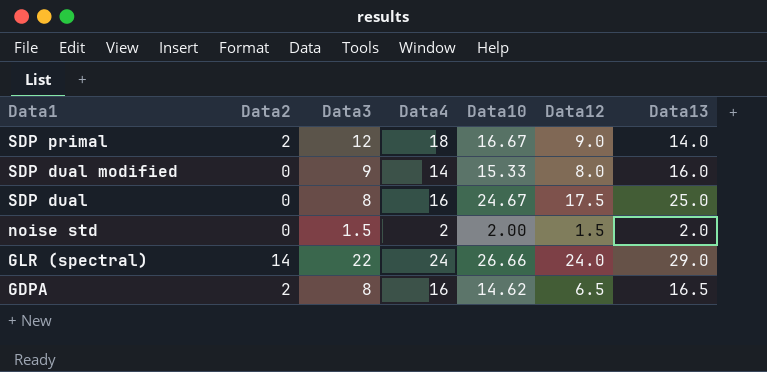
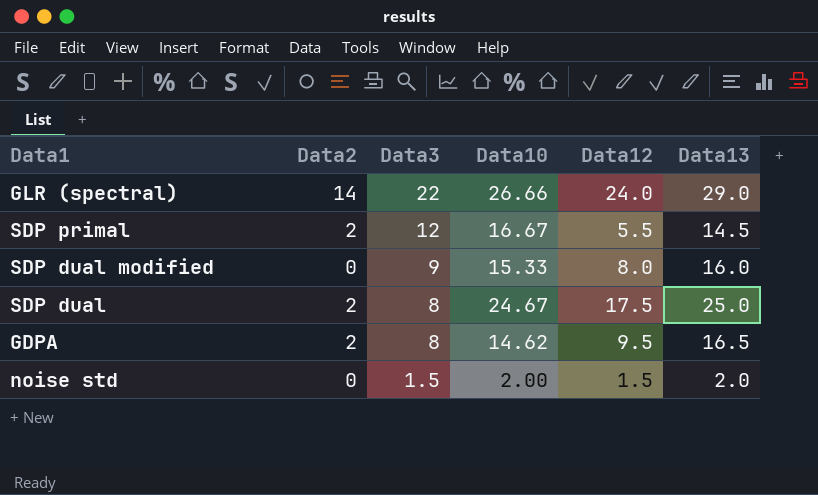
row order: Data1 descending -> Data3 descending
column Data4 | position: 4 -> none
SDP primal | Data12: 9.0 -> 5.5
SDP primal | Data13: 14.0 -> 14.5
SDP dual | Data2: 0 -> 2
GDPA | Data12: 6.5 -> 9.5

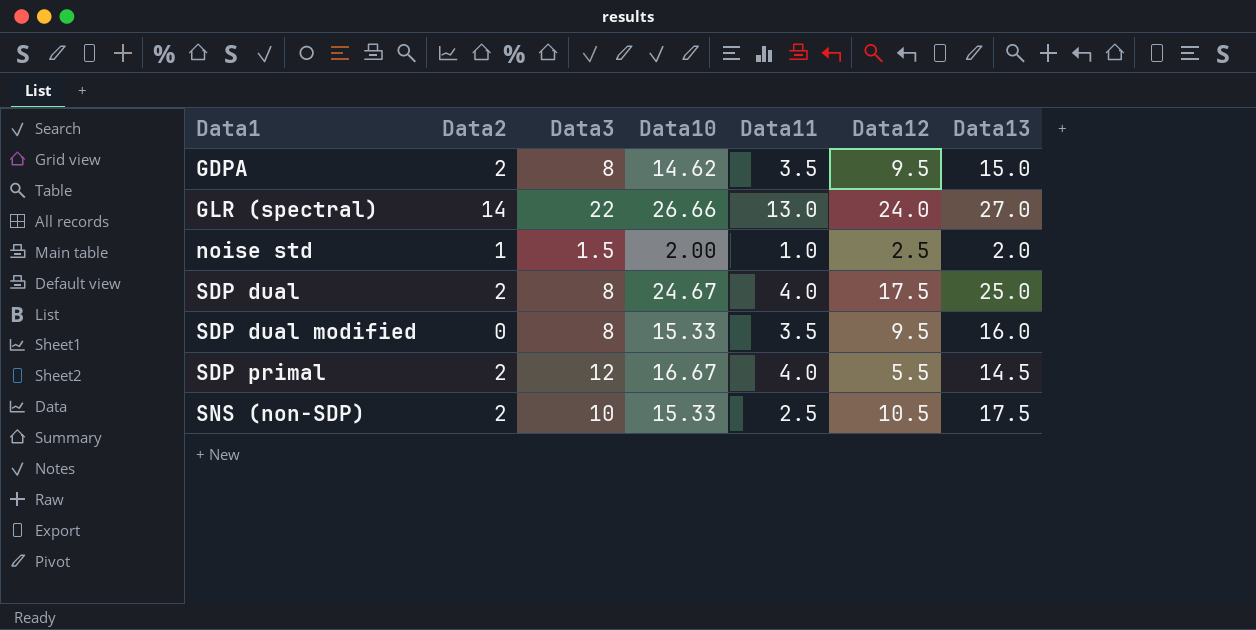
row order: Data3 descending -> Data1 ascending
column Data11 | position: none -> 5
GDPA | Data13: 16.5 -> 15.0
GLR (spectral) | Data13: 29.0 -> 27.0
noise std | Data2: 0 -> 1
noise std | Data12: 1.5 -> 2.5
SDP dual modified | Data3: 9 -> 8
SDP dual modified | Data12: 8.0 -> 9.5
row SNS (non-SDP): none -> 2 | 10 | 15.33 | 2.5 | 10.5 | 17.5

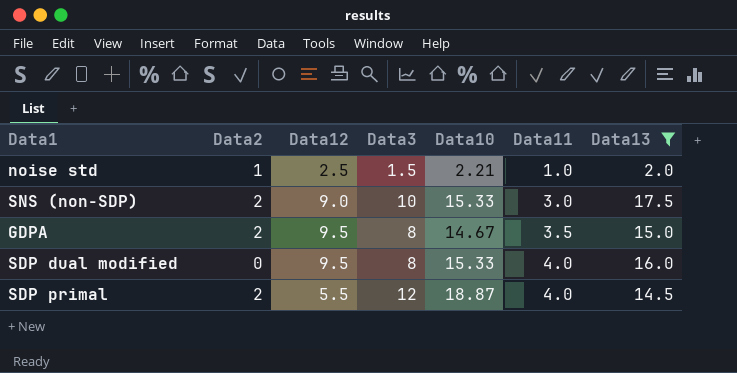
filter: none -> Data13 <= 17.5
row order: Data1 ascending -> Data11 ascending
column Data12 | position: 6 -> 3
noise std | Data10: 2.00 -> 2.21
SNS (non-SDP) | Data12: 10.5 -> 9.0
SNS (non-SDP) | Data11: 2.5 -> 3.0
GDPA | Data10: 14.62 -> 14.67
SDP dual modified | Data11: 3.5 -> 4.0
SDP primal | Data10: 16.67 -> 18.87

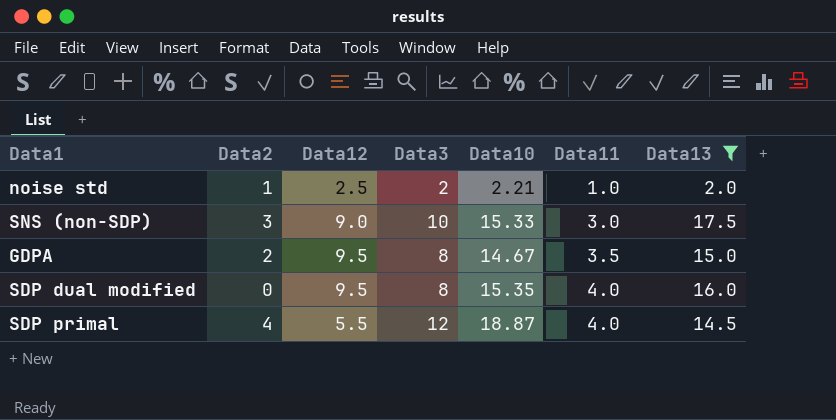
noise std | Data3: 1.5 -> 2
SNS (non-SDP) | Data2: 2 -> 3
SDP dual modified | Data10: 15.33 -> 15.35
SDP primal | Data2: 2 -> 4

